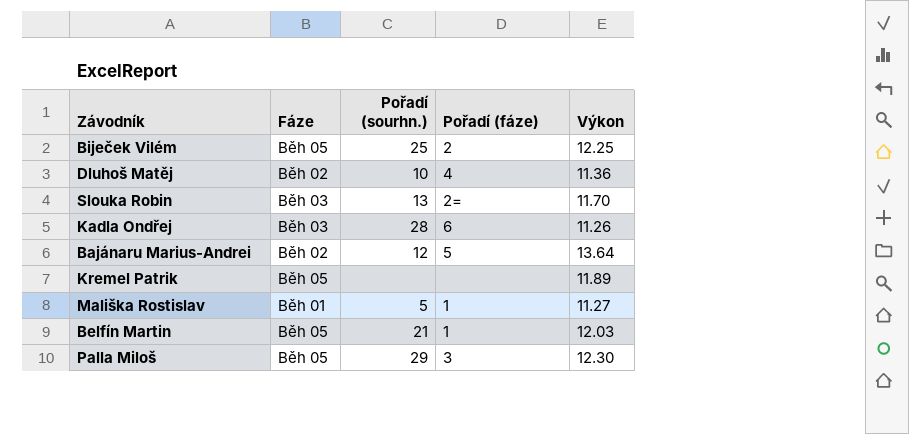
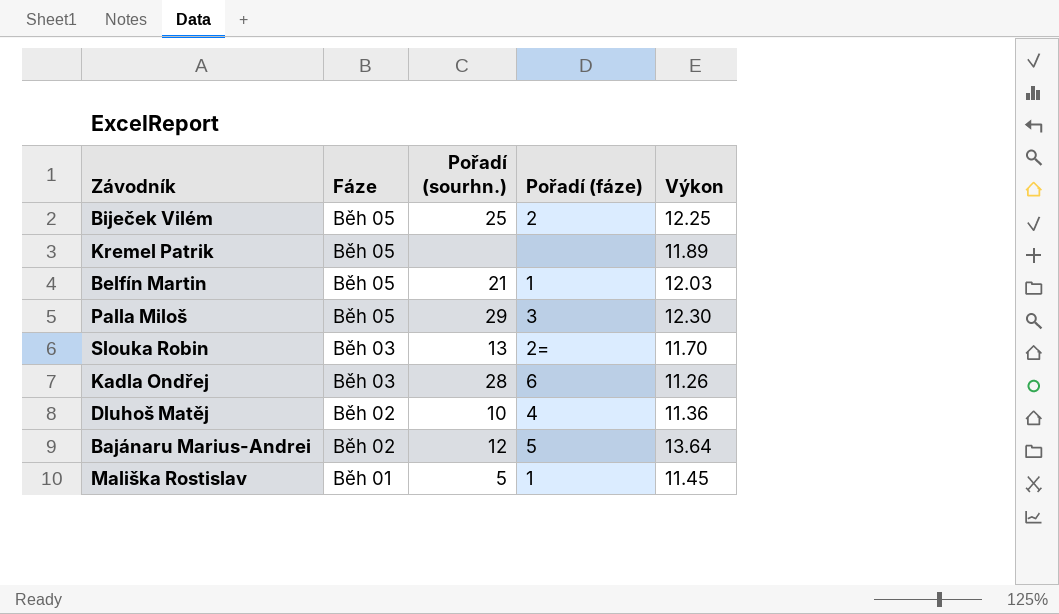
row order: none -> Fáze descending
Mališka Rostislav | Výkon: 11.27 -> 11.45

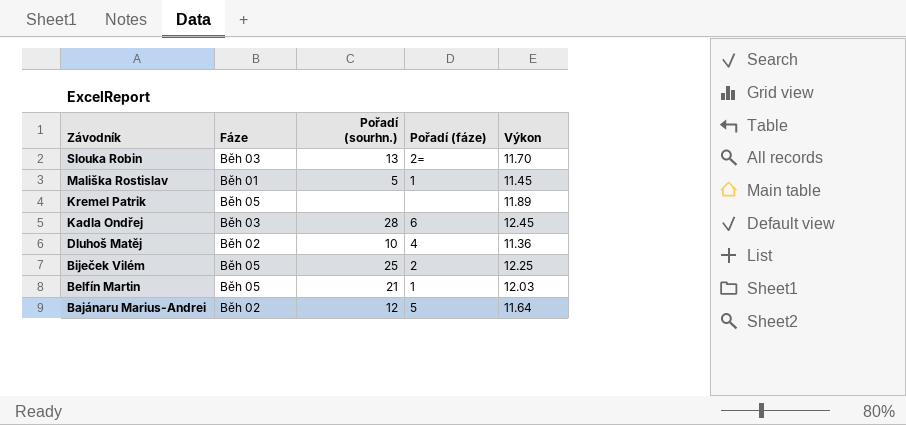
row order: Fáze descending -> Závodník descending
row Palla Miloš: Běh 05 | 29 | 3 | 12.30 -> none
Kadla Ondřej | Výkon: 11.26 -> 12.45
Bajánaru Marius-Andrei | Výkon: 13.64 -> 11.64

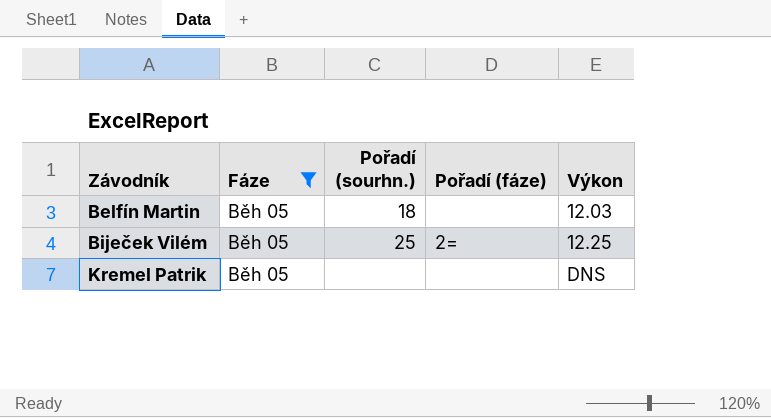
filter: none -> Fáze = Běh 05
row order: Závodník descending -> Závodník ascending
Belfín Martin | Pořadí (sourhn.): 21 -> 18
Belfín Martin | Pořadí (fáze): 1 -> none
Biječek Vilém | Pořadí (fáze): 2 -> 2=
Kremel Patrik | Výkon: 11.89 -> DNS

